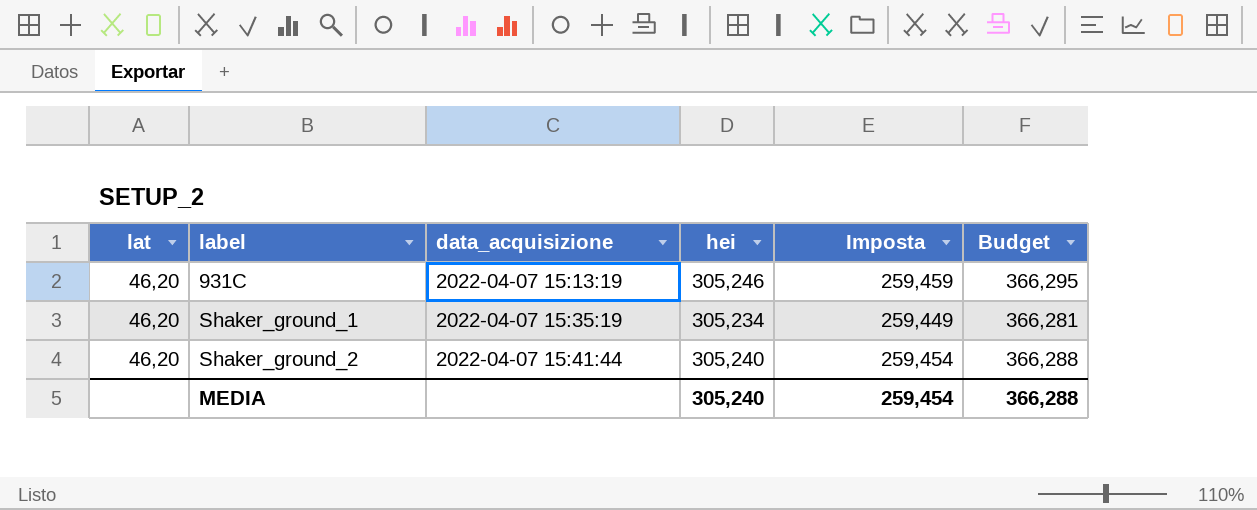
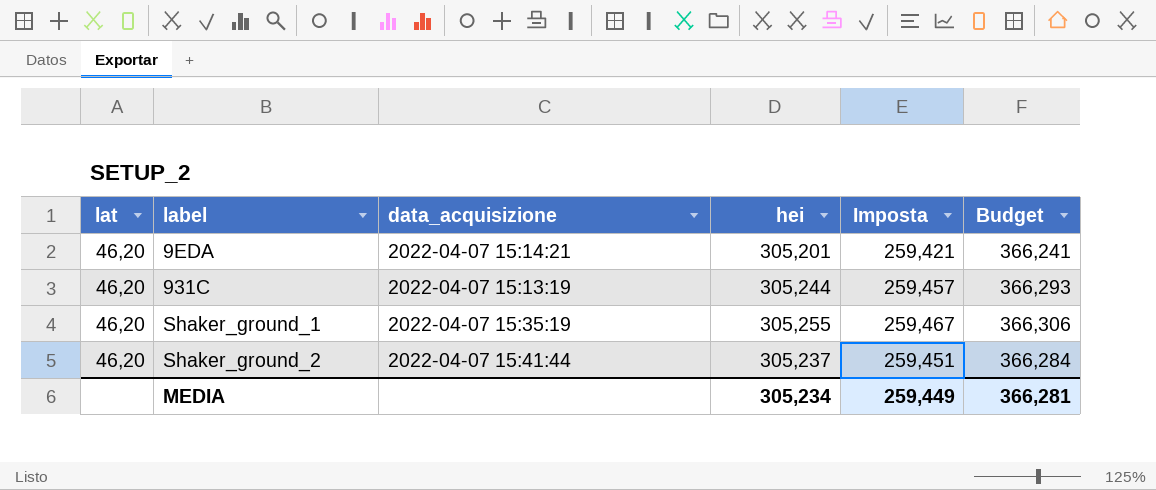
row 9EDA: none -> 46,20 | 2022-04-07 15:14:21 | 305,201 | 259,421 | 366,241
931C | hei: 305,246 -> 305,244
931C | Imposta: 259,459 -> 259,457
931C | Budget: 366,295 -> 366,293
Shaker_ground_1 | hei: 305,234 -> 305,255
Shaker_ground_1 | Imposta: 259,449 -> 259,467
Shaker_ground_1 | Budget: 366,281 -> 366,306
Shaker_ground_2 | hei: 305,240 -> 305,237
Shaker_ground_2 | Imposta: 259,454 -> 259,451
Shaker_ground_2 | Budget: 366,288 -> 366,284
MEDIA | hei: 305,240 -> 305,234
MEDIA | Imposta: 259,454 -> 259,449
MEDIA | Budget: 366,288 -> 366,281

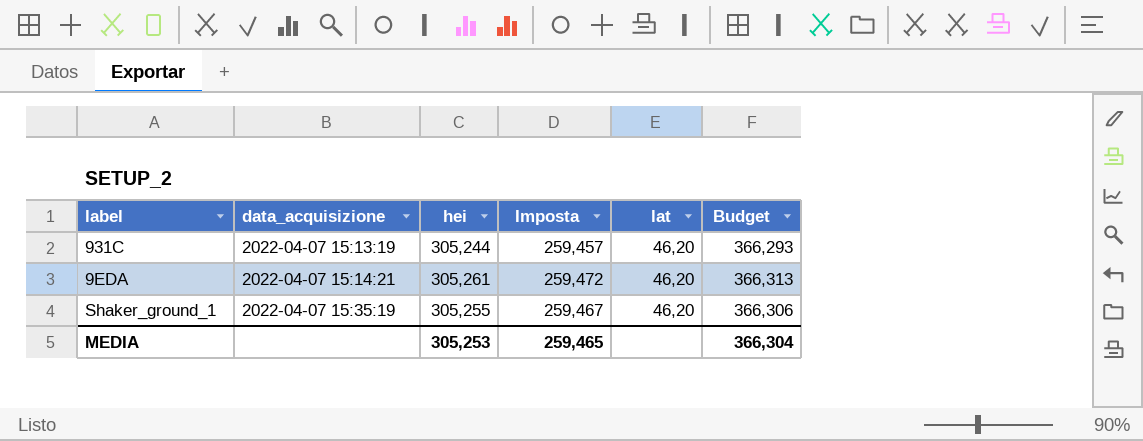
row order: label ascending -> data_acquisizione ascending
column lat | position: 1 -> 5
row Shaker_ground_2: 46,20 | 2022-04-07 15:41:44 | 305,237 | 259,451 | 366,284 -> none
9EDA | hei: 305,201 -> 305,261
9EDA | Imposta: 259,421 -> 259,472
9EDA | Budget: 366,241 -> 366,313
MEDIA | hei: 305,234 -> 305,253
MEDIA | Imposta: 259,449 -> 259,465
MEDIA | Budget: 366,281 -> 366,304

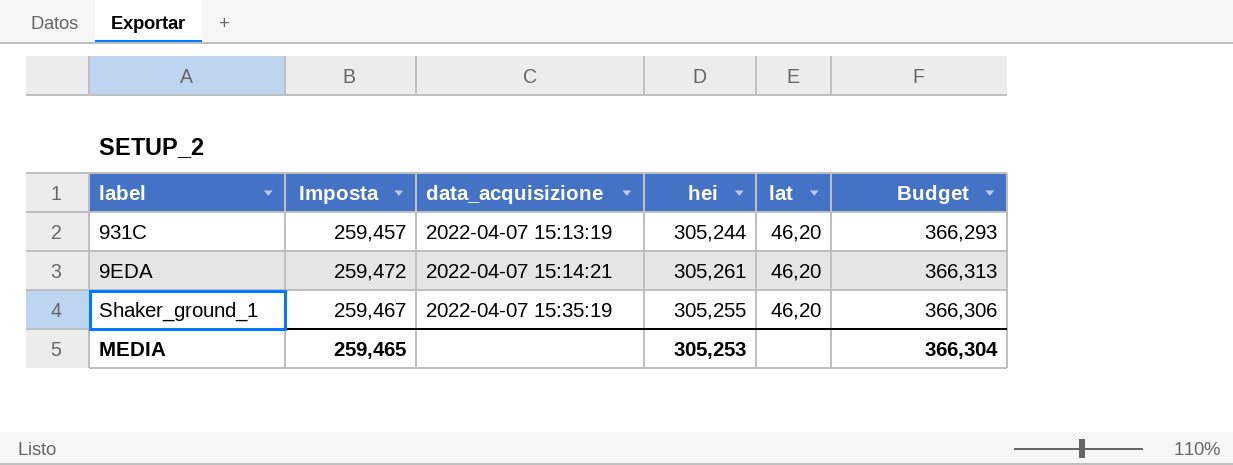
column Imposta | position: 4 -> 2

